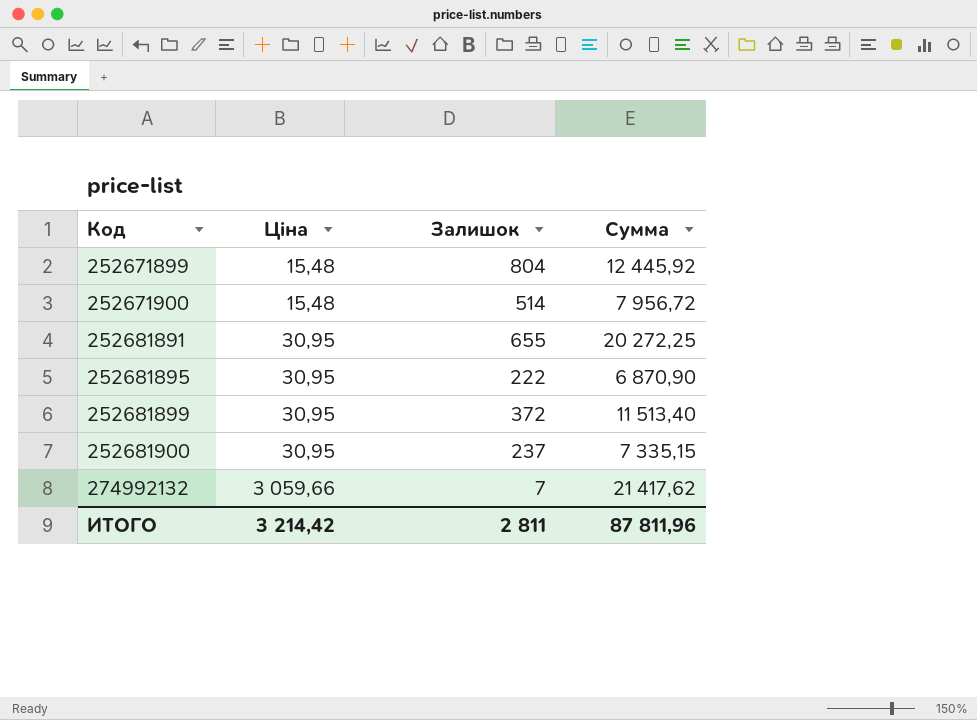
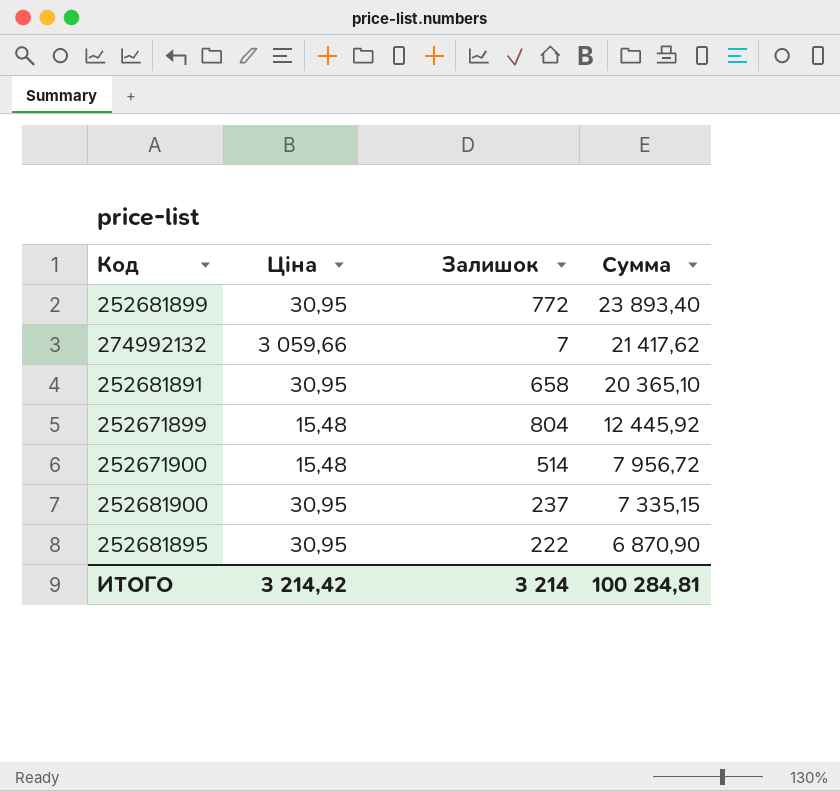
row order: Код ascending -> Сумма descending
252681899 | Залишок: 372 -> 772
252681899 | Сумма: 11 513,40 -> 23 893,40
252681891 | Залишок: 655 -> 658
252681891 | Сумма: 20 272,25 -> 20 365,10
ИТОГО | Залишок: 2 811 -> 3 214
ИТОГО | Сумма: 87 811,96 -> 100 284,81

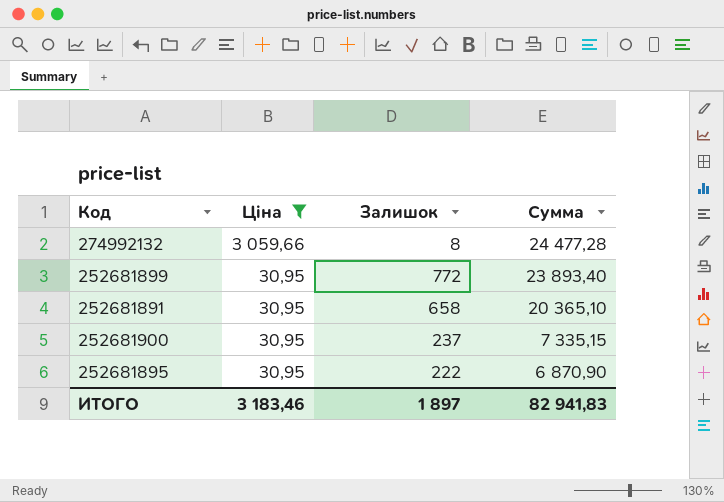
filter: none -> Ціна != 15,48
row order: Сумма descending -> Ціна descending
274992132 | Залишок: 7 -> 8
274992132 | Сумма: 21 417,62 -> 24 477,28
ИТОГО | Ціна: 3 214,42 -> 3 183,46
ИТОГО | Залишок: 3 214 -> 1 897
ИТОГО | Сумма: 100 284,81 -> 82 941,83

